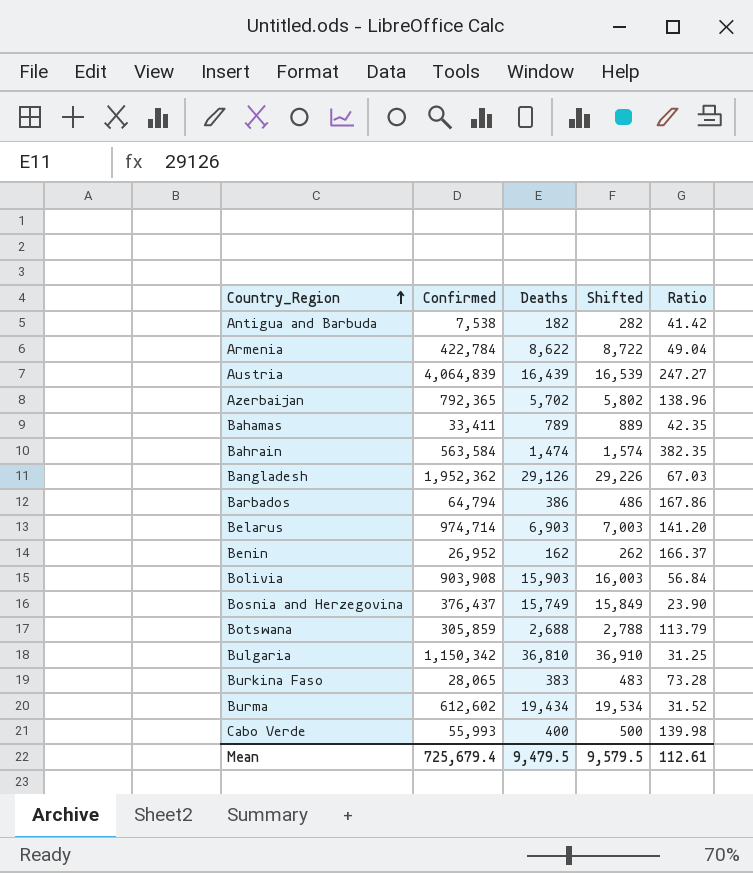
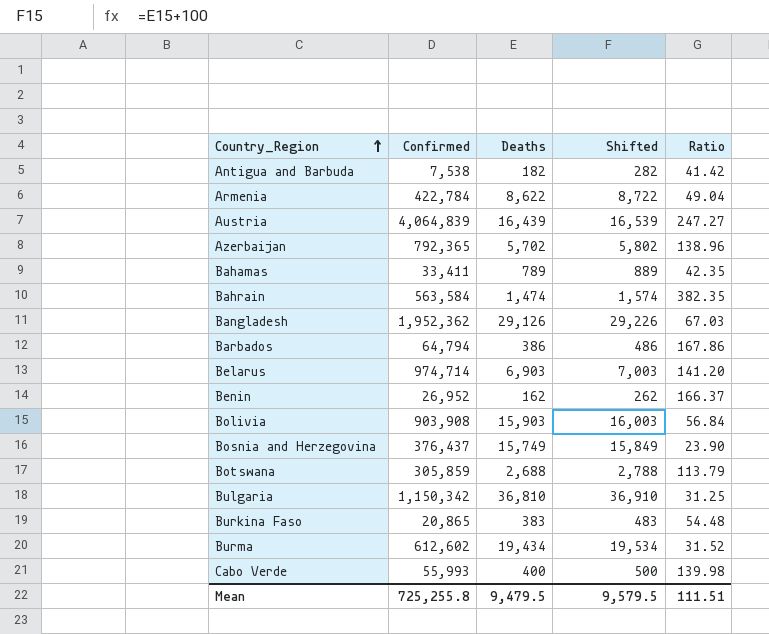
Burkina Faso | Confirmed: 28,065 -> 20,865
Burkina Faso | Ratio: 73.28 -> 54.48
Mean | Confirmed: 725,679.4 -> 725,255.8
Mean | Ratio: 112.61 -> 111.51

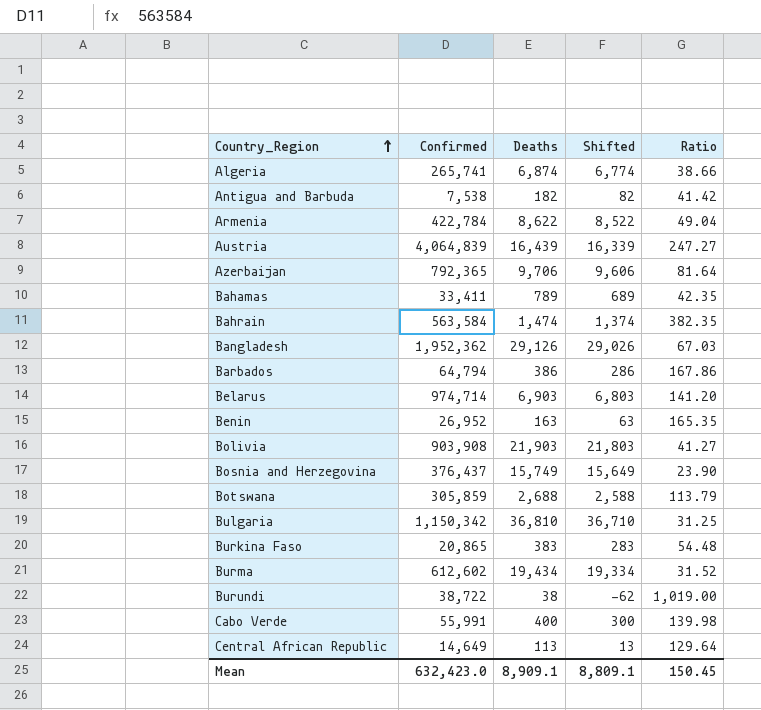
column Shifted | formula: [Deaths] + 100 -> [Deaths] - 100
row Algeria: none -> 265,741 | 6,874 | 6,774 | 38.66
Azerbaijan | Deaths: 5,702 -> 9,706
Azerbaijan | Ratio: 138.96 -> 81.64
Benin | Deaths: 162 -> 163
Benin | Ratio: 166.37 -> 165.35
Bolivia | Deaths: 15,903 -> 21,903
Bolivia | Ratio: 56.84 -> 41.27
row Burundi: none -> 38,722 | 38 | -62 | 1,019.00
Cabo Verde | Confirmed: 55,993 -> 55,991
row Central African Republic: none -> 14,649 | 113 | 13 | 129.64
Mean | Confirmed: 725,255.8 -> 632,423.0
Mean | Deaths: 9,479.5 -> 8,909.1
Mean | Shifted: 9,579.5 -> 8,809.1
Mean | Ratio: 111.51 -> 150.45

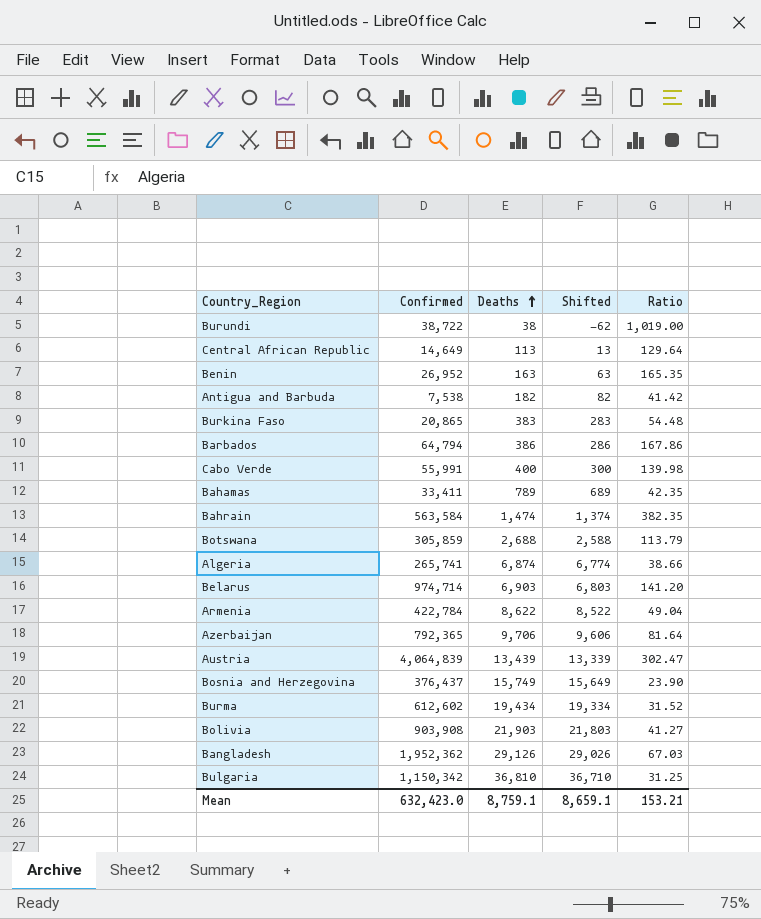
row order: Country_Region ascending -> Deaths ascending
Austria | Deaths: 16,439 -> 13,439
Austria | Shifted: 16,339 -> 13,339
Austria | Ratio: 247.27 -> 302.47
Mean | Deaths: 8,909.1 -> 8,759.1
Mean | Shifted: 8,809.1 -> 8,659.1
Mean | Ratio: 150.45 -> 153.21

